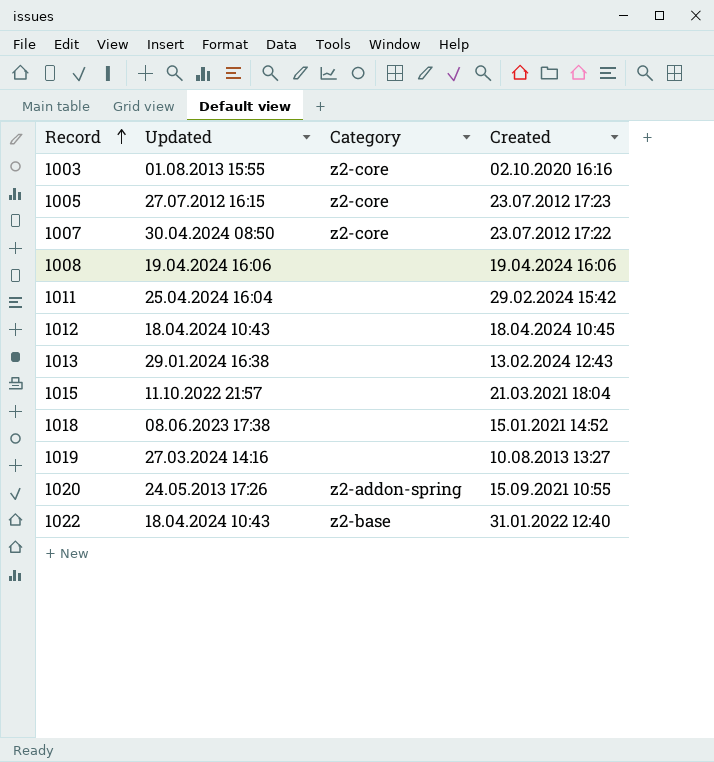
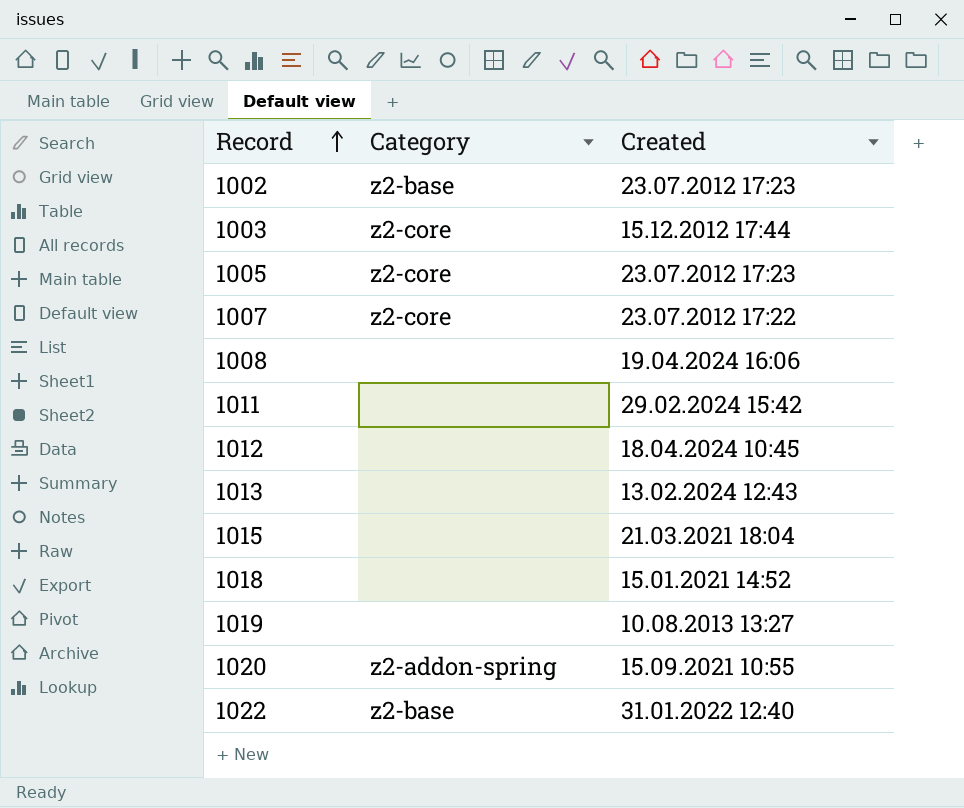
column Updated | position: 2 -> none
row 1002: none -> z2-base | 23.07.2012 17:23
1003 | Created: 02.10.2020 16:16 -> 15.12.2012 17:44

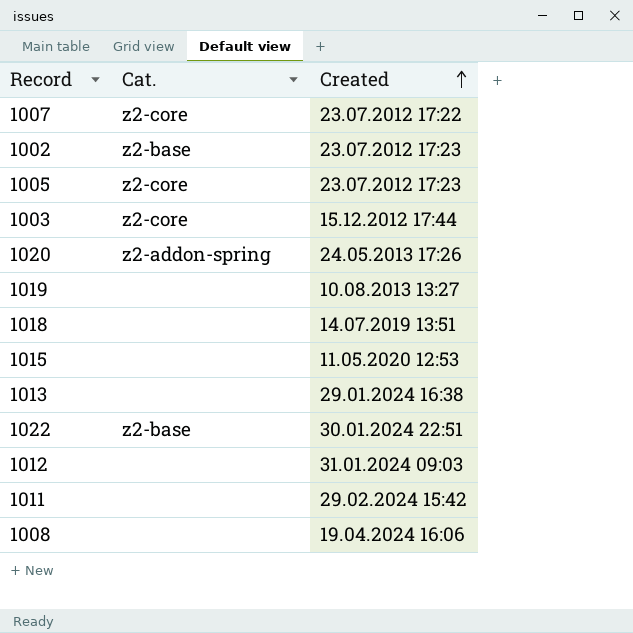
row order: Record ascending -> Created ascending
column name: Category -> Cat.
1020 | Created: 15.09.2021 10:55 -> 24.05.2013 17:26
1018 | Created: 15.01.2021 14:52 -> 14.07.2019 13:51
1015 | Created: 21.03.2021 18:04 -> 11.05.2020 12:53
1013 | Created: 13.02.2024 12:43 -> 29.01.2024 16:38
1022 | Created: 31.01.2022 12:40 -> 30.01.2024 22:51
1012 | Created: 18.04.2024 10:45 -> 31.01.2024 09:03

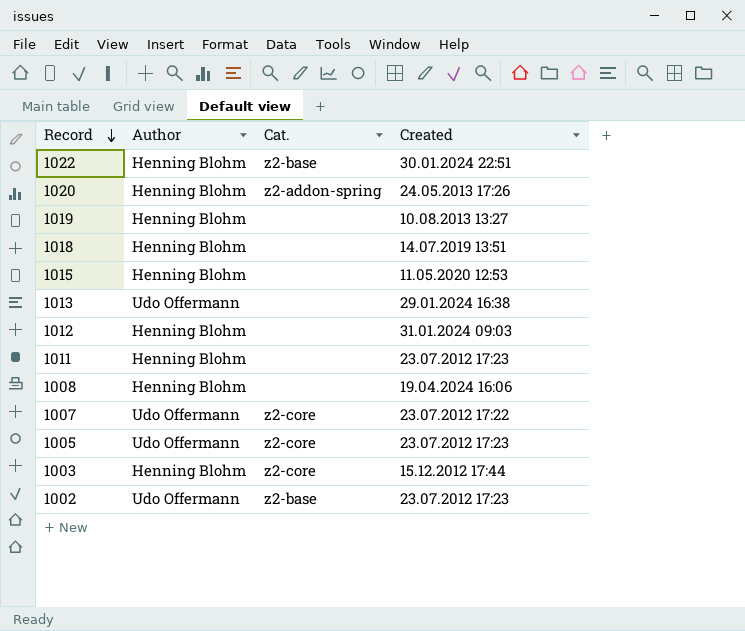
row order: Created ascending -> Record descending
column Author | position: none -> 2
1011 | Created: 29.02.2024 15:42 -> 23.07.2012 17:23

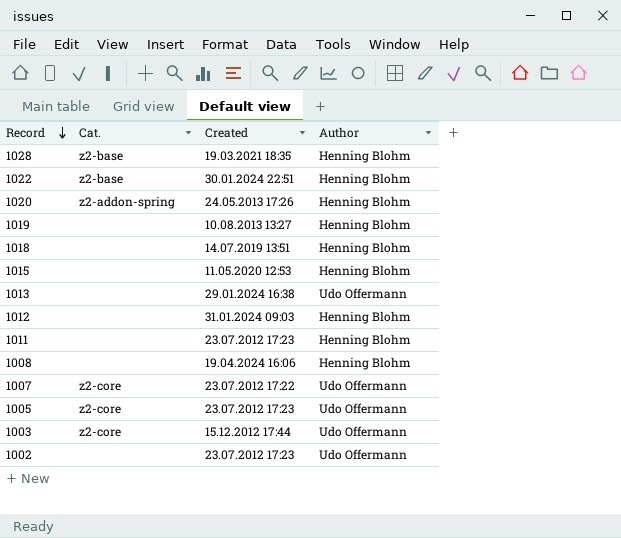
column Author | position: 2 -> 4
row 1028: none -> z2-base | 19.03.2021 18:35 | Henning Blohm
1003 | Author: Henning Blohm -> Udo Offermann
1002 | Cat.: z2-base -> none

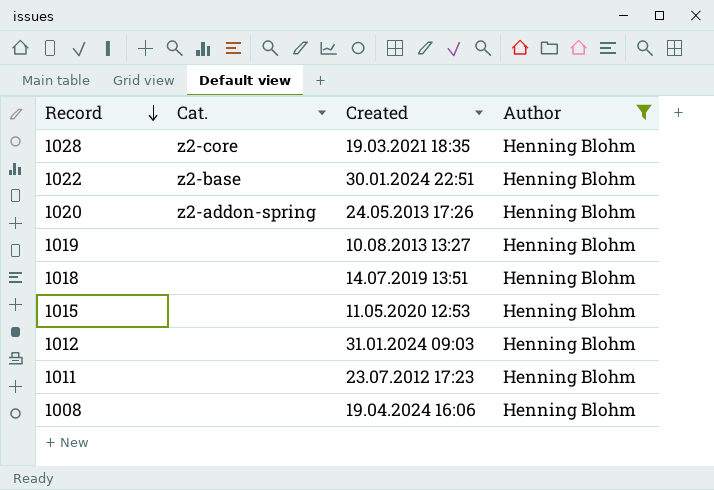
filter: none -> Author = Henning Blohm
1028 | Cat.: z2-base -> z2-core

